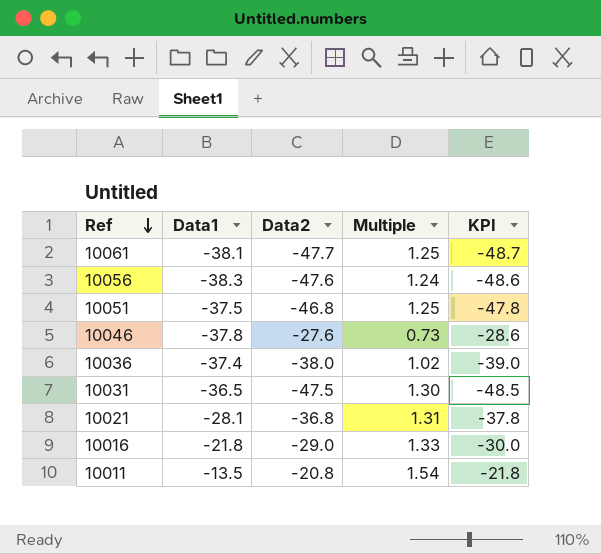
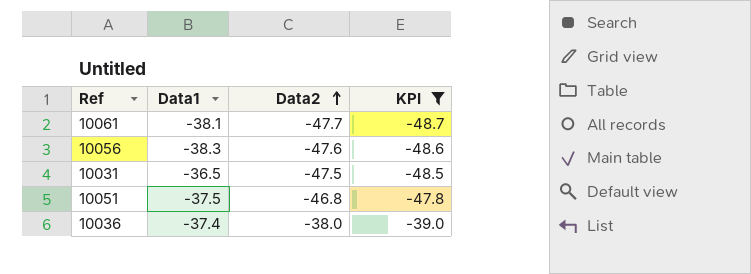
filter: none -> KPI <= -39.0
row order: Ref descending -> Data2 ascending
column Multiple | formula: [Data2] / [Data1] -> none

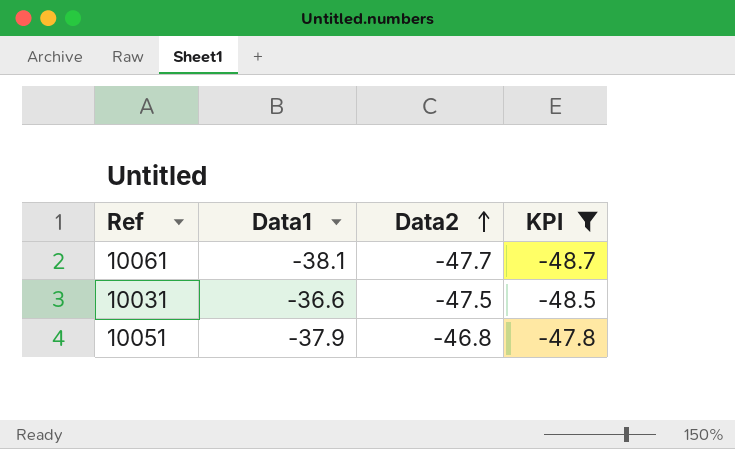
row 10056: -38.3 | -47.6 | -48.6 -> none
row 10036: -37.4 | -38.0 | -39.0 -> none
10031 | Data1: -36.5 -> -36.6
10051 | Data1: -37.5 -> -37.9

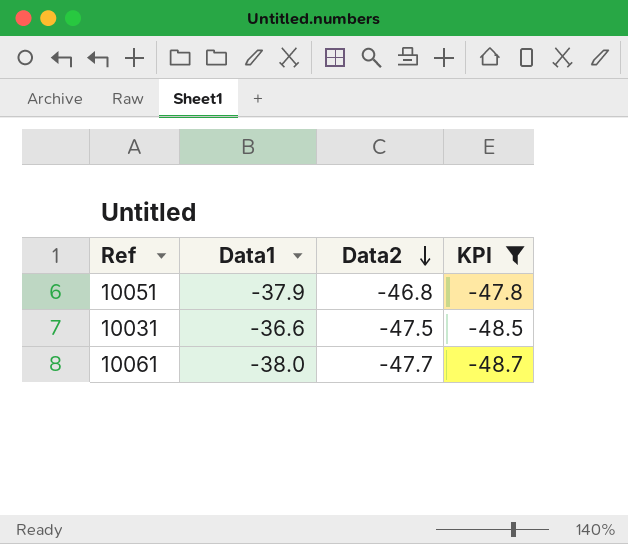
row order: Data2 ascending -> Data2 descending
10061 | Data1: -38.1 -> -38.0

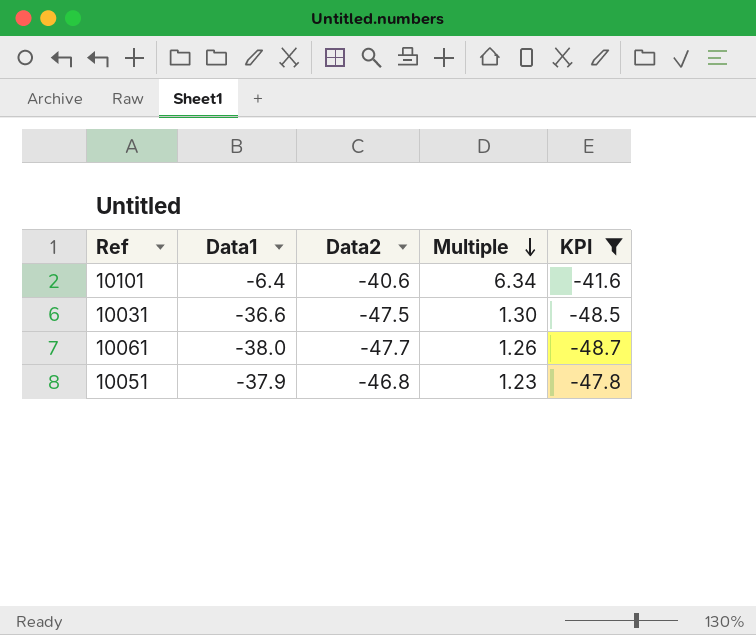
row order: Data2 descending -> Multiple descending
column Multiple | formula: none -> [Data2] / [Data1]
row 10101: none -> -6.4 | -40.6 | 6.34 | -41.6

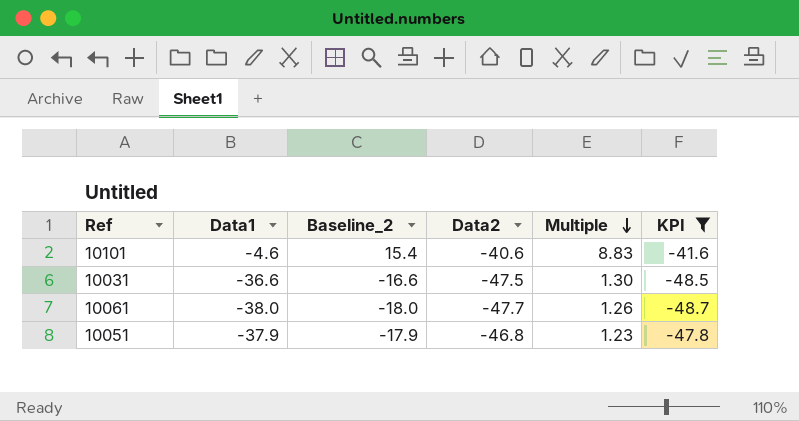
column Baseline_2 | formula: none -> [Data1] + 20
10101 | Data1: -6.4 -> -4.6
10101 | Multiple: 6.34 -> 8.83

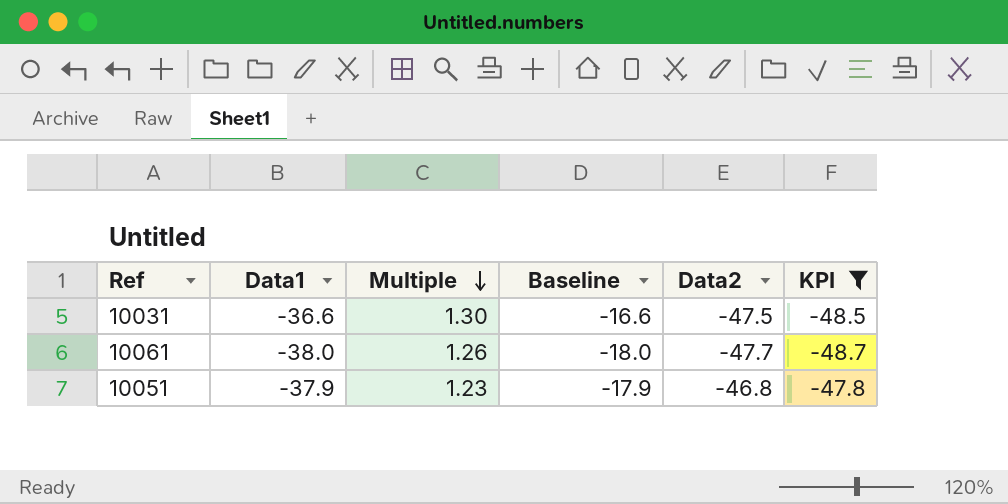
column Multiple | position: 5 -> 3
column name: Baseline_2 -> Baseline
row 10101: -4.6 | 15.4 | -40.6 | 8.83 | -41.6 -> none

